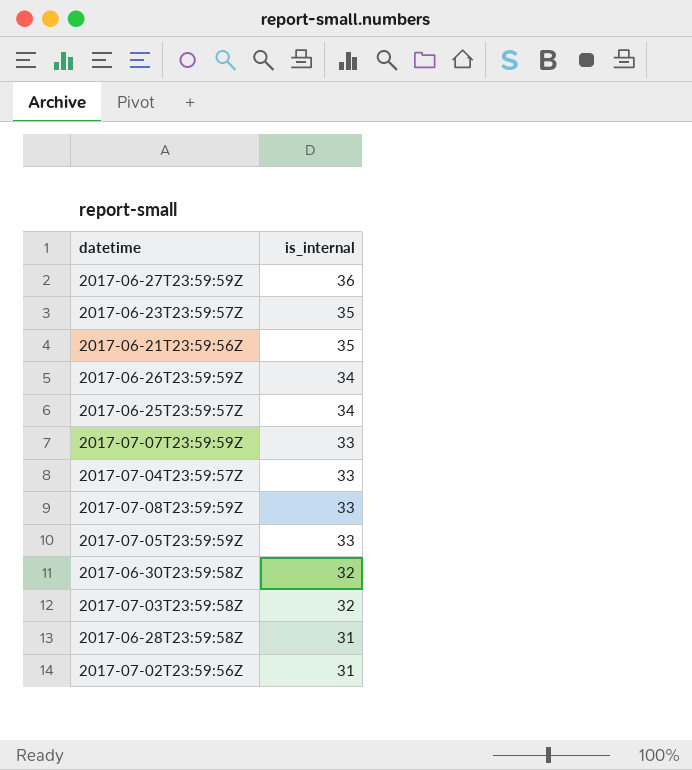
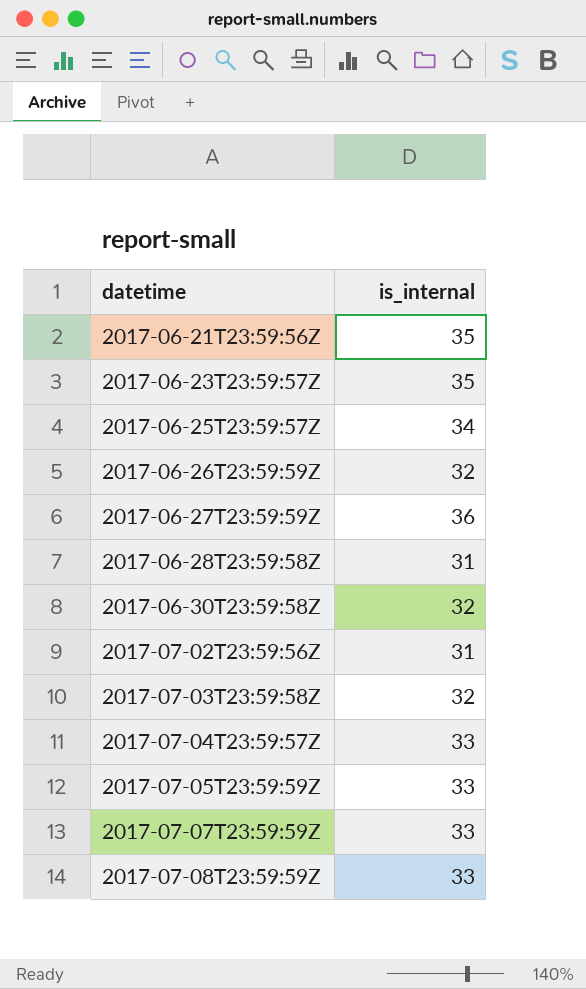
row order: is_internal descending -> datetime ascending
2017-06-26T23:59:59Z | is_internal: 34 -> 32

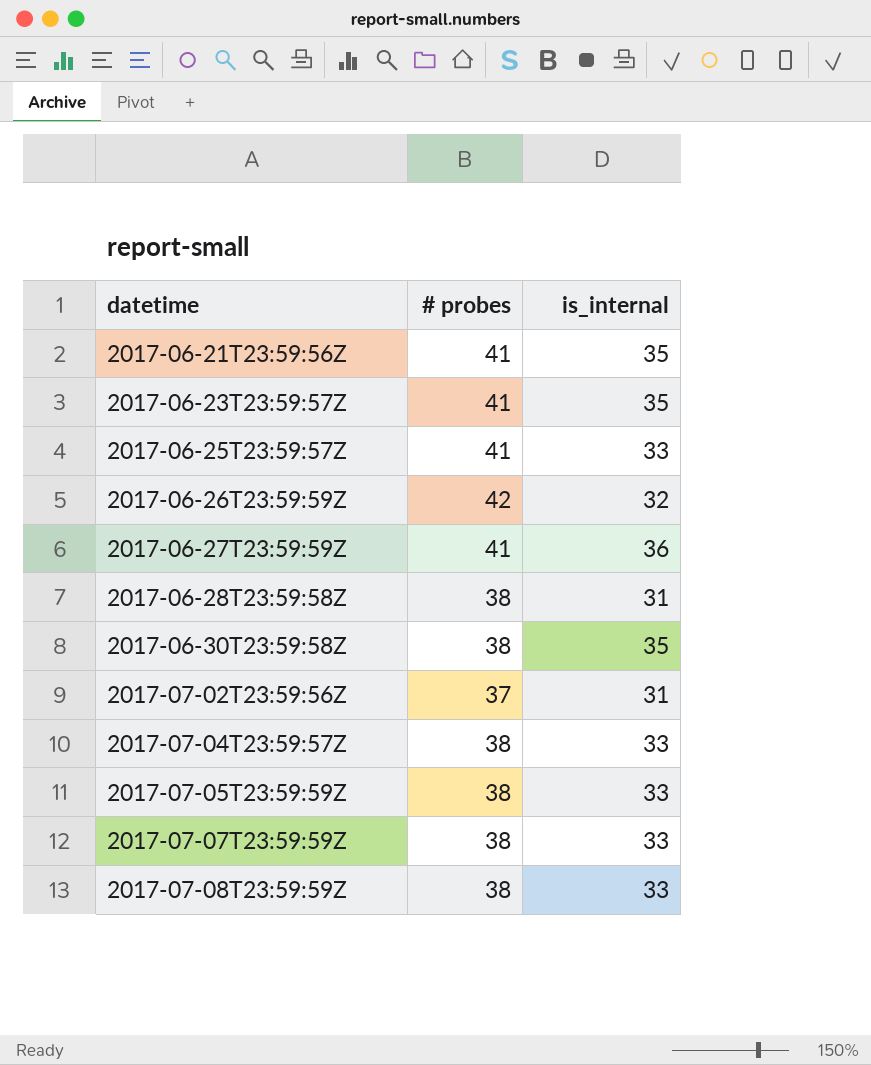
column # probes | position: none -> 2
row 2017-07-03T23:59:58Z: 32 -> none
2017-06-25T23:59:57Z | is_internal: 34 -> 33
2017-06-30T23:59:58Z | is_internal: 32 -> 35

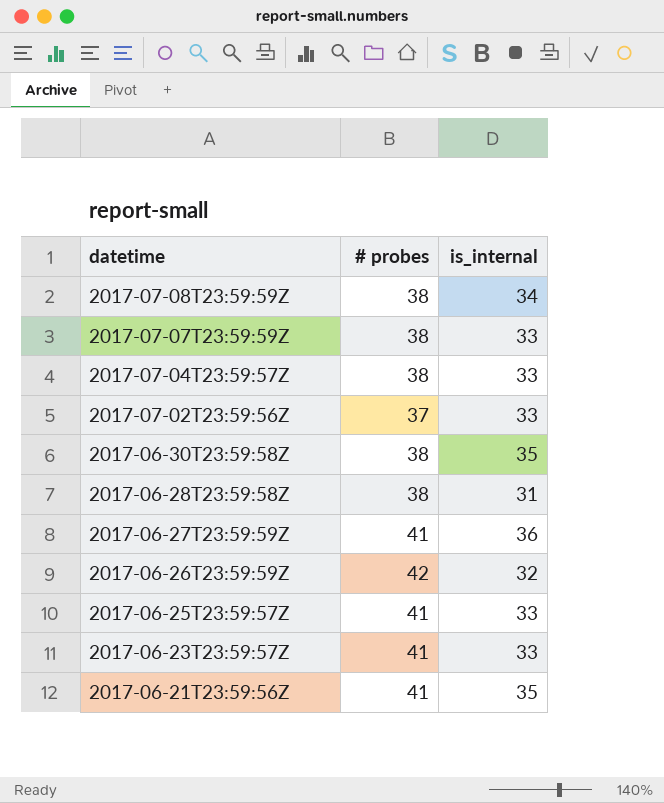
row order: datetime ascending -> datetime descending
row 2017-07-05T23:59:59Z: 38 | 33 -> none
2017-07-08T23:59:59Z | is_internal: 33 -> 34
2017-07-02T23:59:56Z | is_internal: 31 -> 33
2017-06-23T23:59:57Z | is_internal: 35 -> 33

